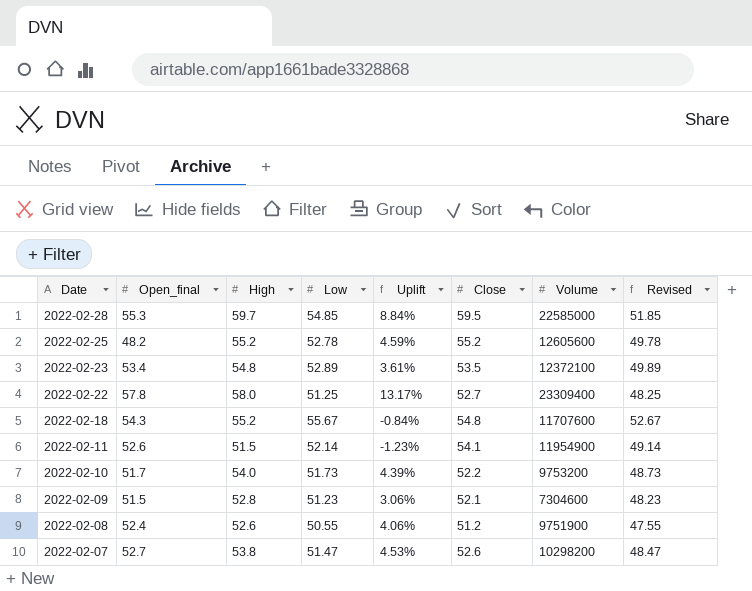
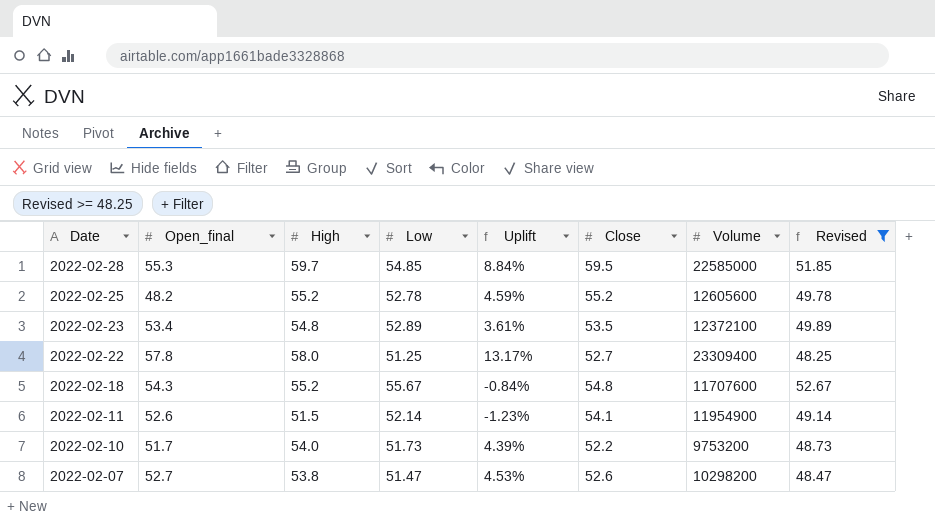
filter: none -> Revised >= 48.25

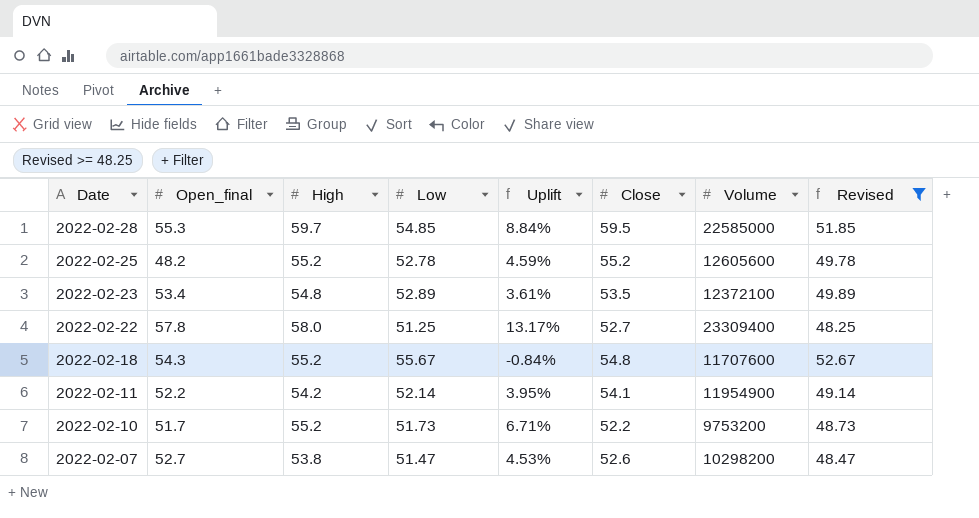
2022-02-11 | Open_final: 52.6 -> 52.2
2022-02-11 | High: 51.5 -> 54.2
2022-02-11 | Uplift: -1.23% -> 3.95%
2022-02-10 | High: 54.0 -> 55.2
2022-02-10 | Uplift: 4.39% -> 6.71%

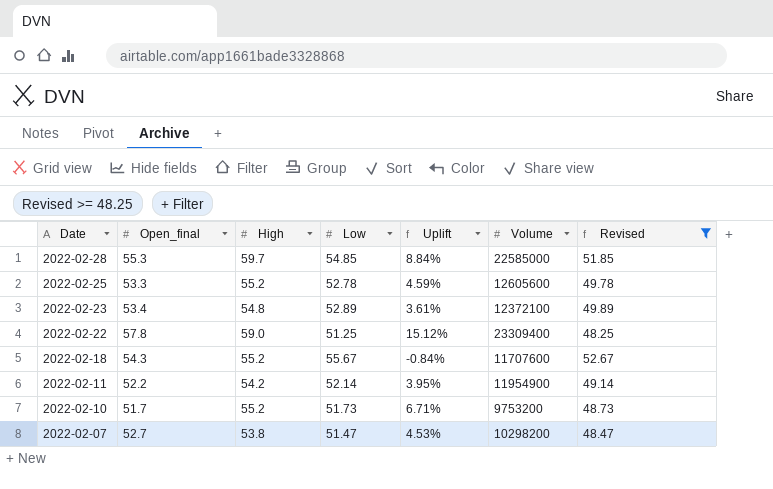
column Close | position: 6 -> none
2022-02-25 | Open_final: 48.2 -> 53.3
2022-02-22 | High: 58.0 -> 59.0
2022-02-22 | Uplift: 13.17% -> 15.12%

